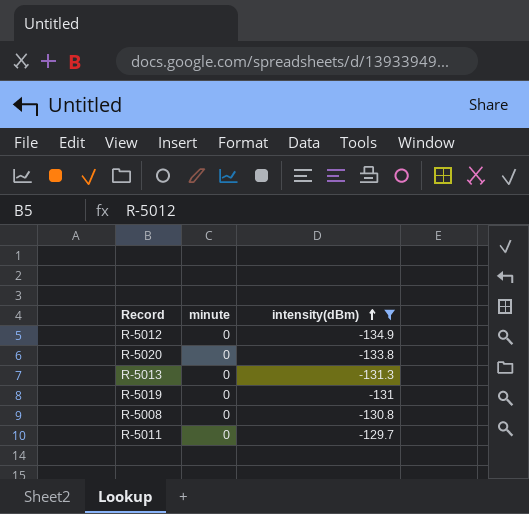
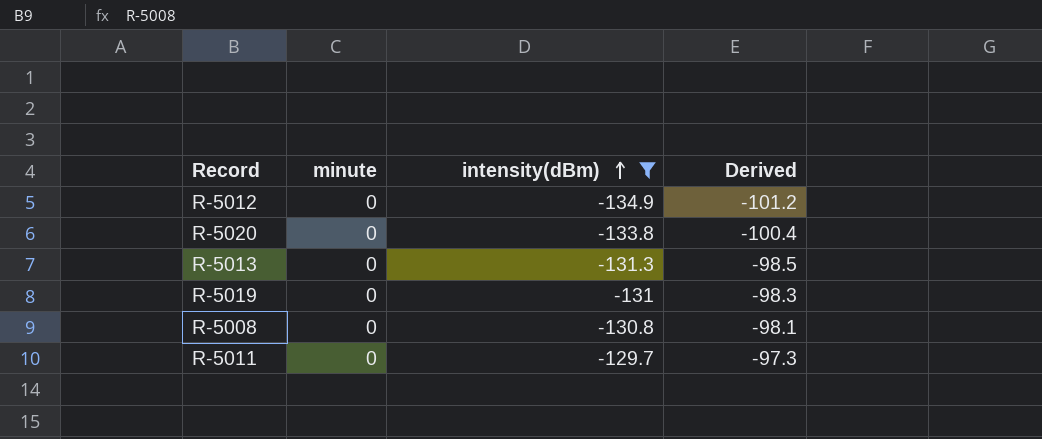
column Derived | formula: none -> [intensity(dBm)] * 0.75

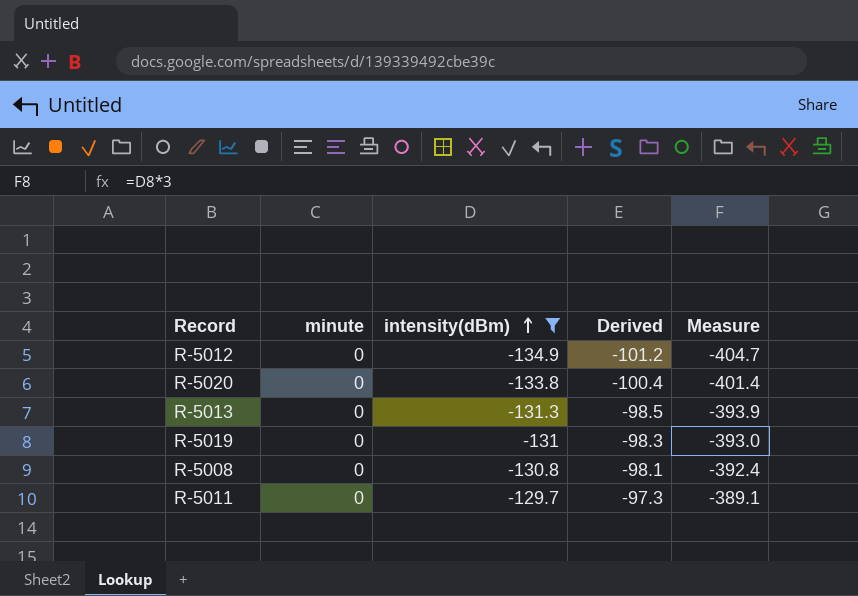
column Measure | formula: none -> [intensity(dBm)] * 3

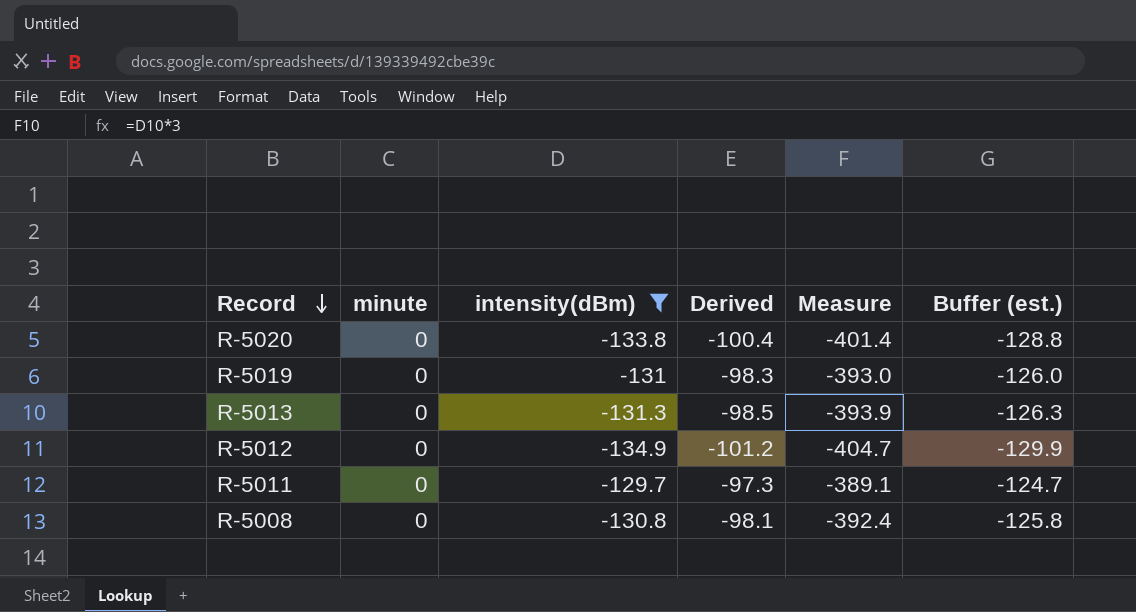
row order: intensity(dBm) ascending -> Record descending
column Buffer (est.) | formula: none -> [intensity(dBm)] + 5

